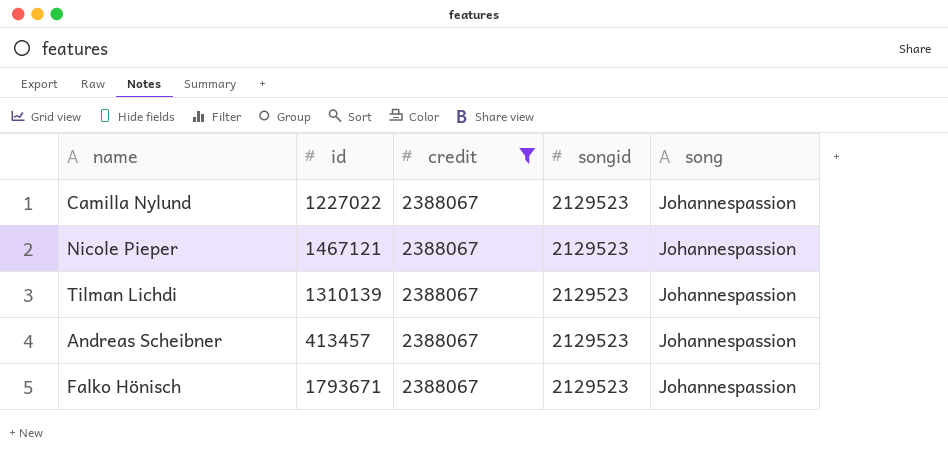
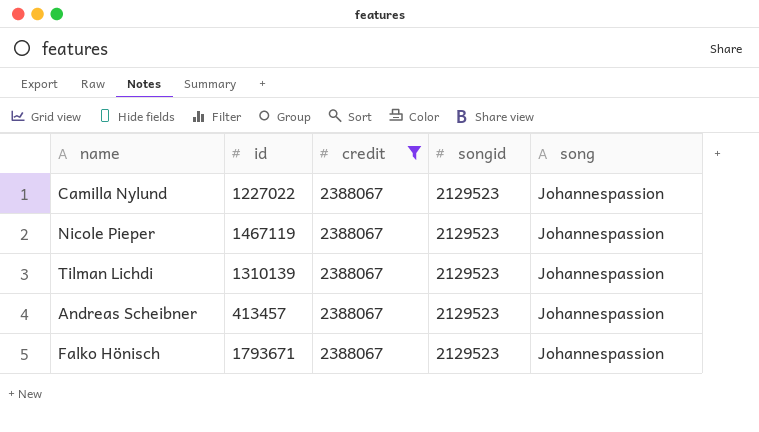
Nicole Pieper | id: 1467121 -> 1467119

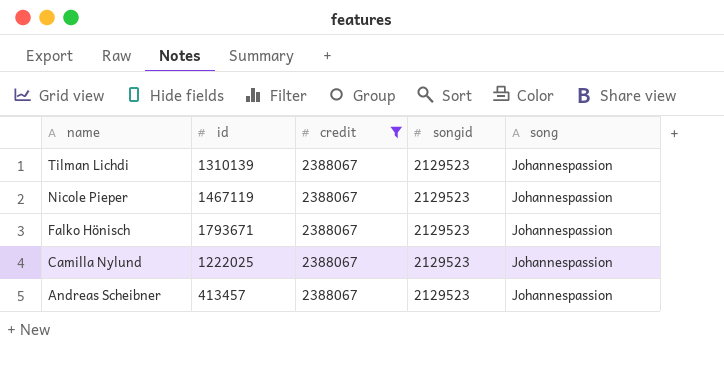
row order: none -> name descending
Camilla Nylund | id: 1227022 -> 1222025

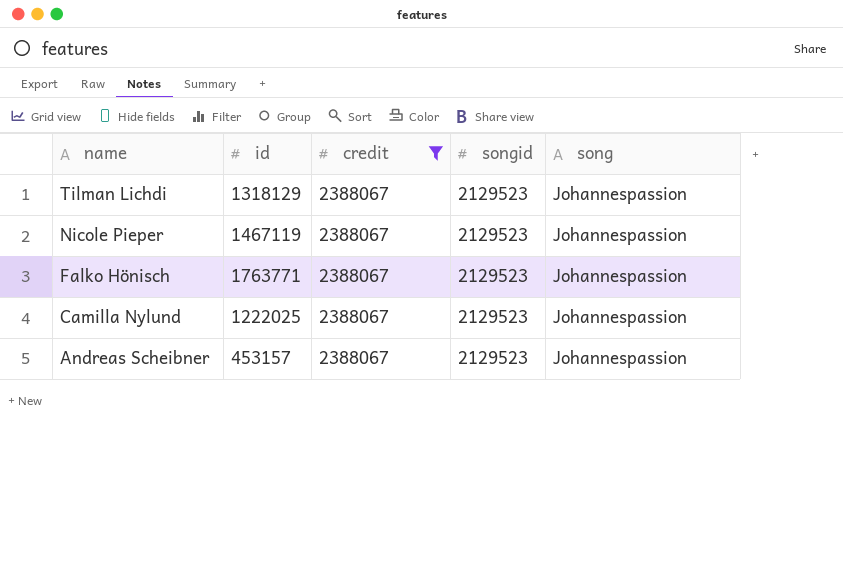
Tilman Lichdi | id: 1310139 -> 1318129
Falko Hönisch | id: 1793671 -> 1763771
Andreas Scheibner | id: 413457 -> 453157

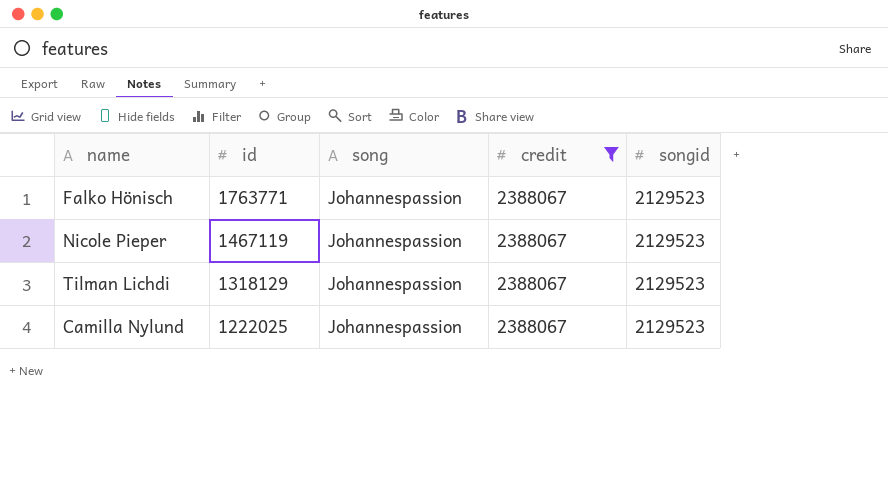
row order: name descending -> id descending
column song | position: 5 -> 3
row Andreas Scheibner: 453157 | 2388067 | 2129523 | Johannespassion -> none

